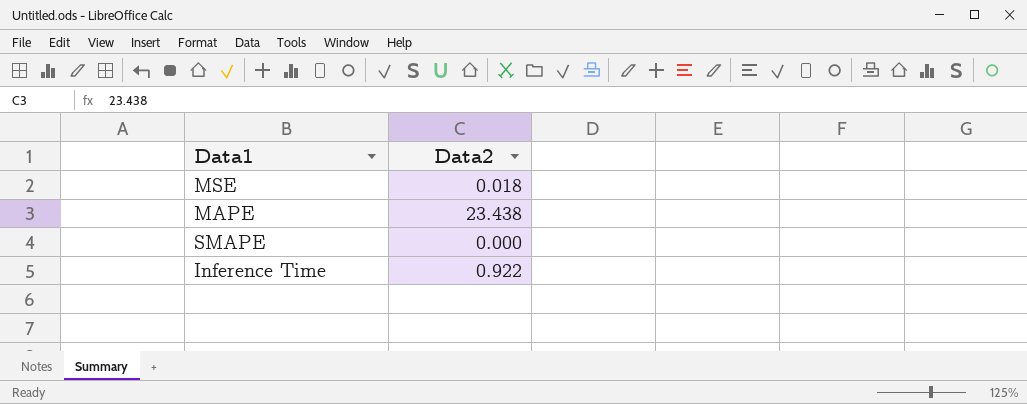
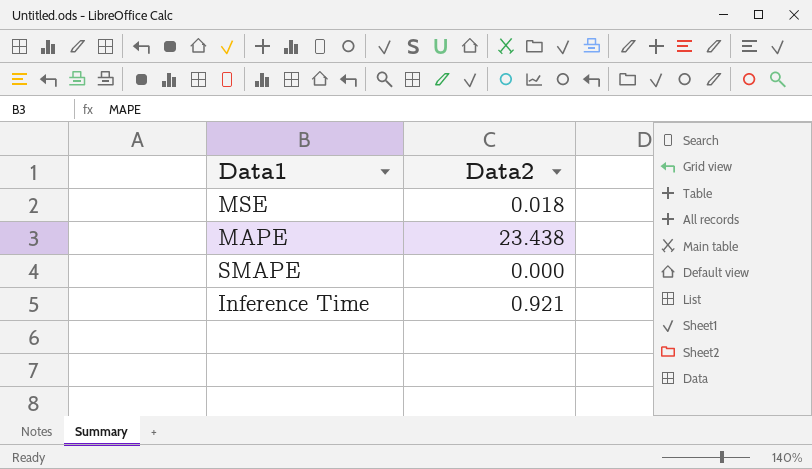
Inference Time | Data2: 0.922 -> 0.921

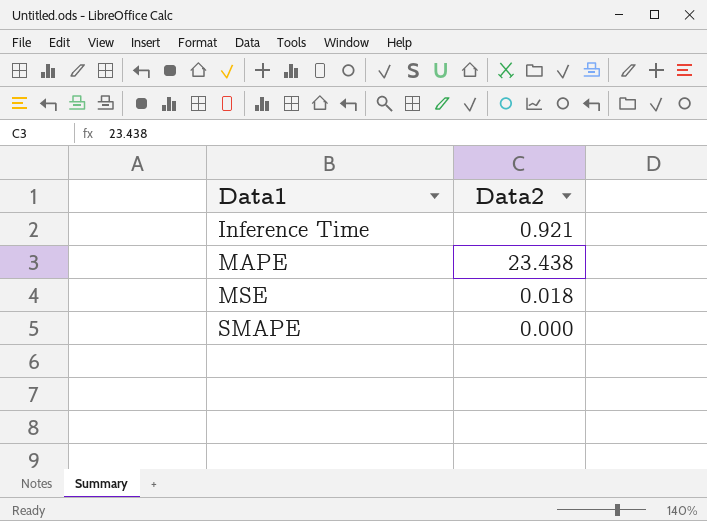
row order: none -> Data1 ascending

